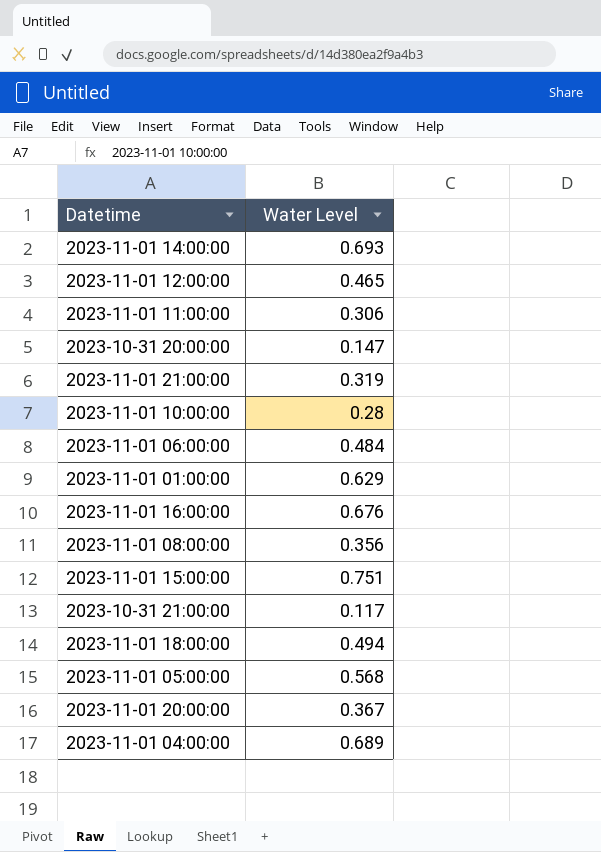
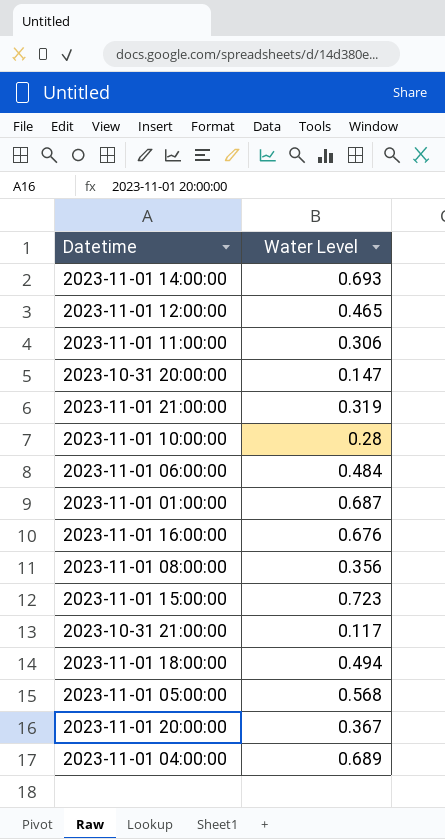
2023-11-01 01:00:00 | Water Level: 0.629 -> 0.687
2023-11-01 15:00:00 | Water Level: 0.751 -> 0.723

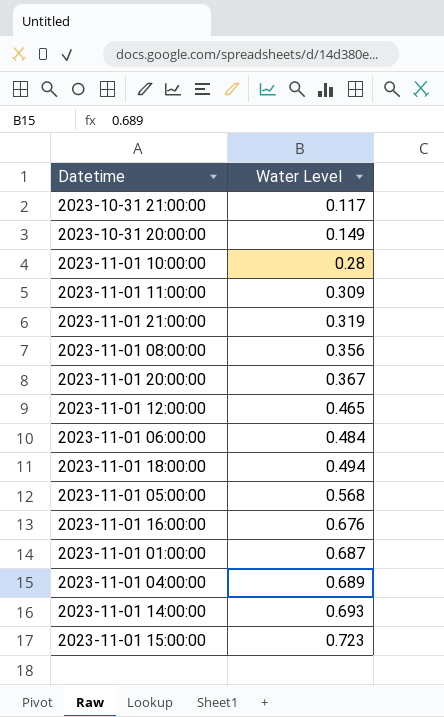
row order: none -> Water Level ascending
2023-10-31 20:00:00 | Water Level: 0.147 -> 0.149
2023-11-01 11:00:00 | Water Level: 0.306 -> 0.309

